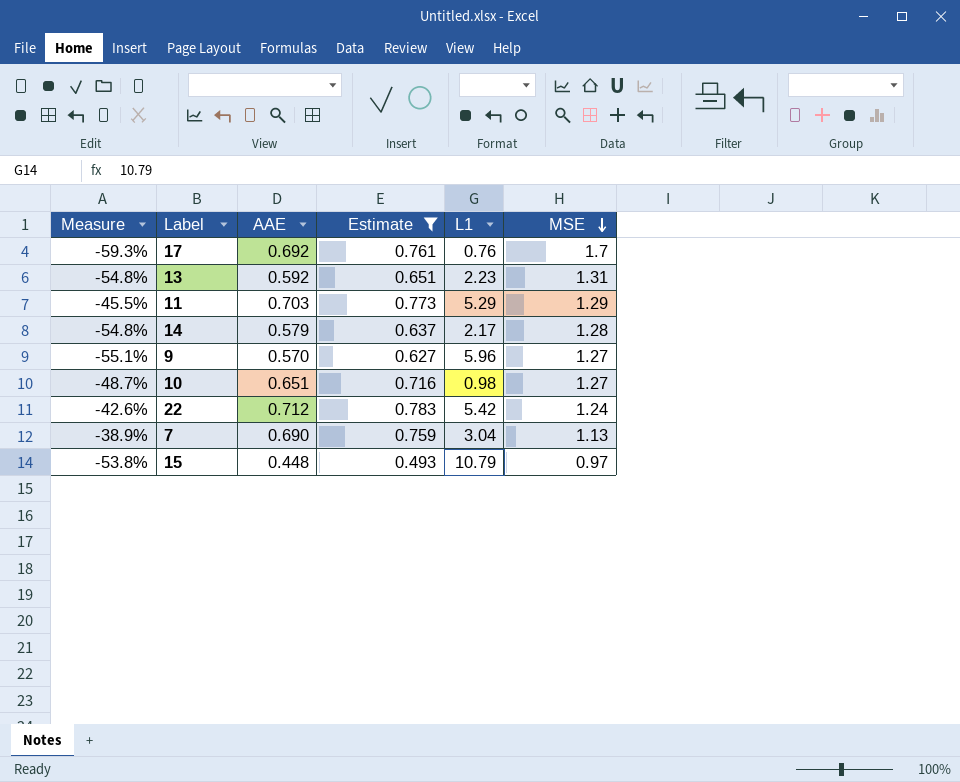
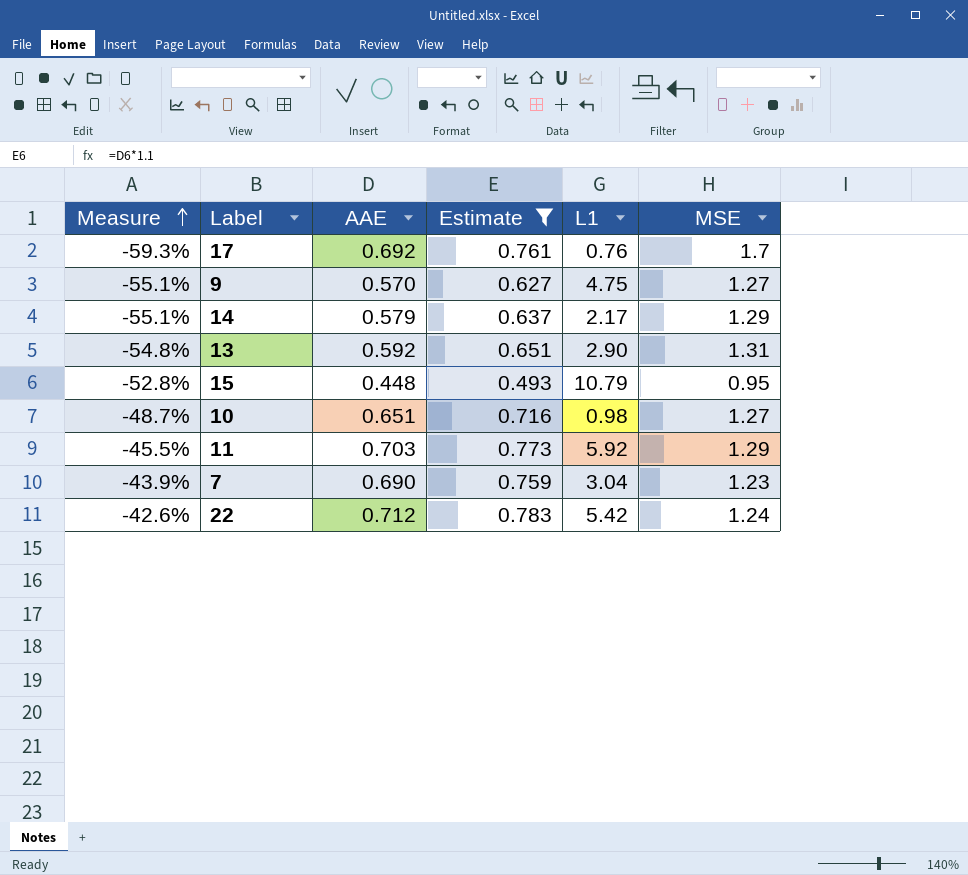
row order: MSE descending -> Measure ascending
9 | L1: 5.96 -> 4.75
14 | Measure: -54.8% -> -55.1%
14 | MSE: 1.28 -> 1.29
13 | L1: 2.23 -> 2.90
15 | Measure: -53.8% -> -52.8%
15 | MSE: 0.97 -> 0.95
11 | L1: 5.29 -> 5.92
7 | Measure: -38.9% -> -43.9%
7 | MSE: 1.13 -> 1.23

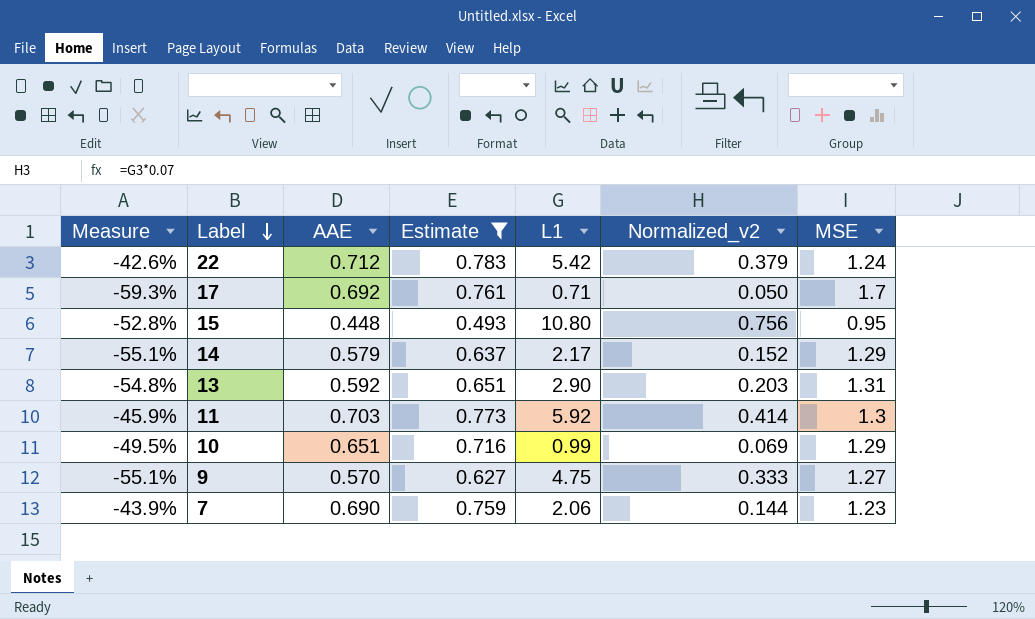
row order: Measure ascending -> Label descending
column Normalized_v2 | formula: none -> [L1] * 0.07
17 | L1: 0.76 -> 0.71
15 | L1: 10.79 -> 10.80
11 | Measure: -45.5% -> -45.9%
11 | MSE: 1.29 -> 1.3
10 | Measure: -48.7% -> -49.5%
10 | L1: 0.98 -> 0.99
10 | MSE: 1.27 -> 1.29
7 | L1: 3.04 -> 2.06

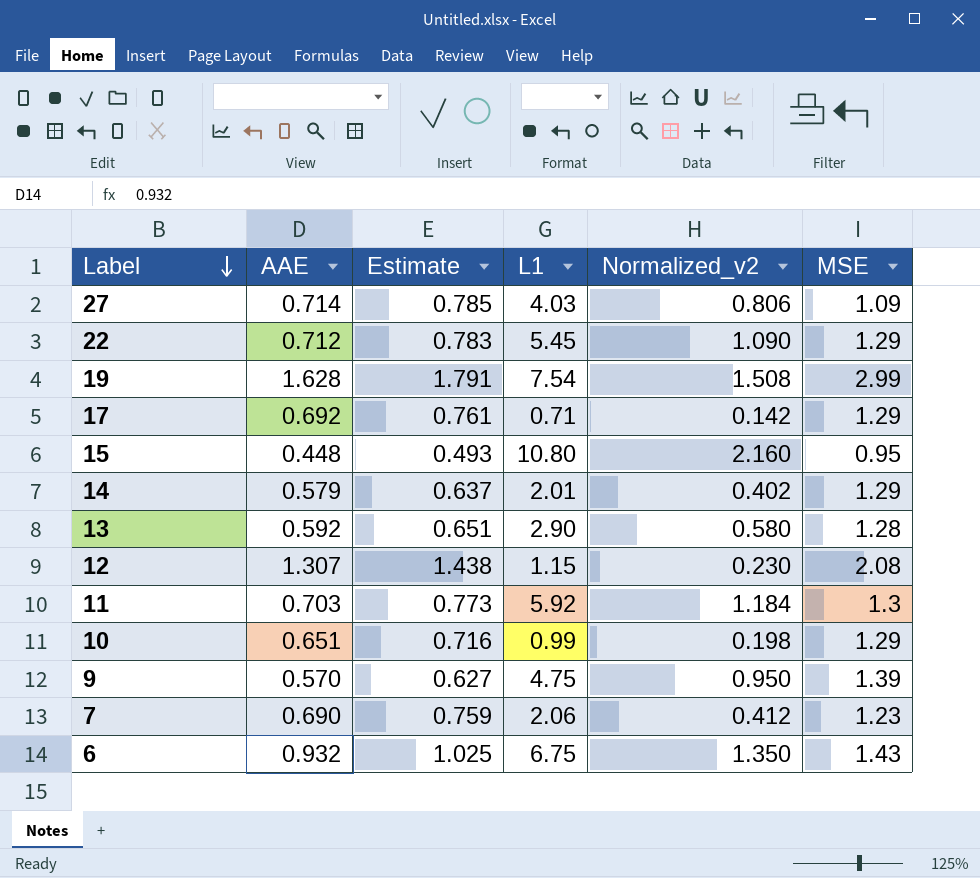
filter: Estimate <= 0.783 -> none
column Measure | formula: ([AAE] - [MSE]) / [MSE] -> none
column Normalized_v2 | formula: [L1] * 0.07 -> [L1] * 0.2
22 | L1: 5.42 -> 5.45
22 | MSE: 1.24 -> 1.29
17 | MSE: 1.7 -> 1.29
14 | L1: 2.17 -> 2.01
13 | MSE: 1.31 -> 1.28
9 | MSE: 1.27 -> 1.39

